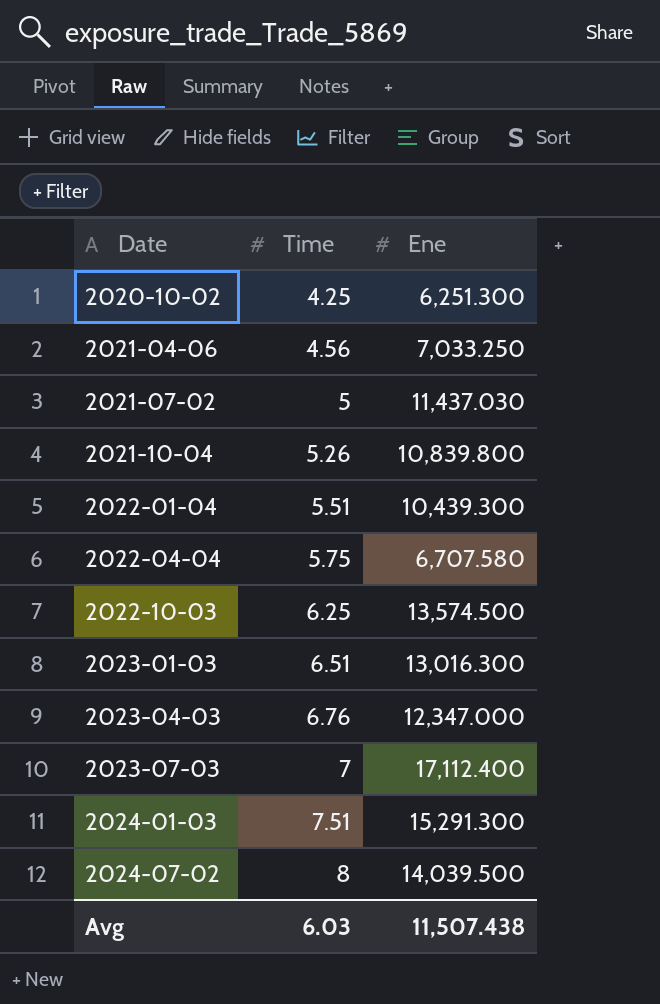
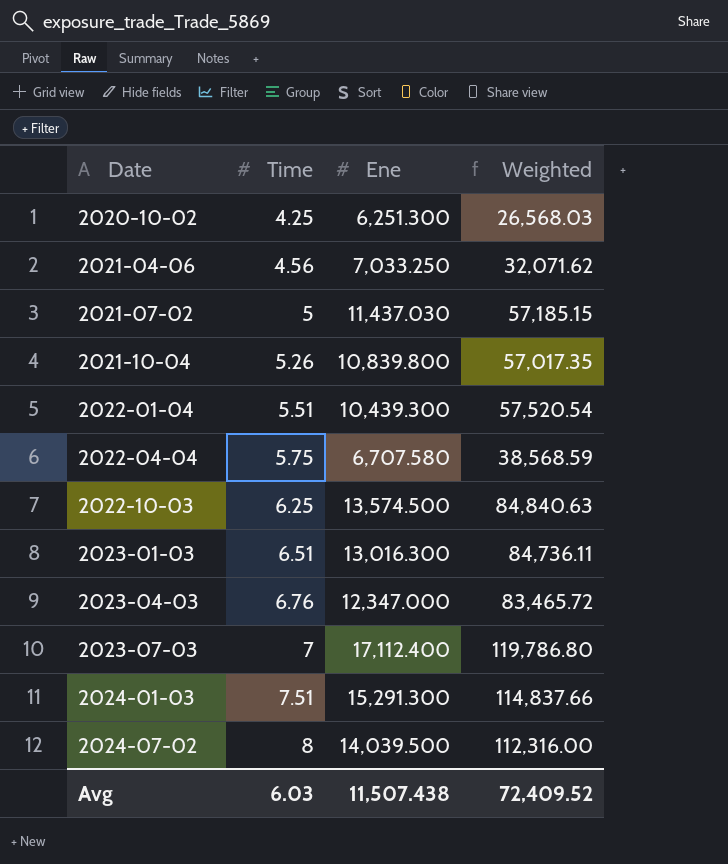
column Weighted | formula: none -> [Time] * [Ene]

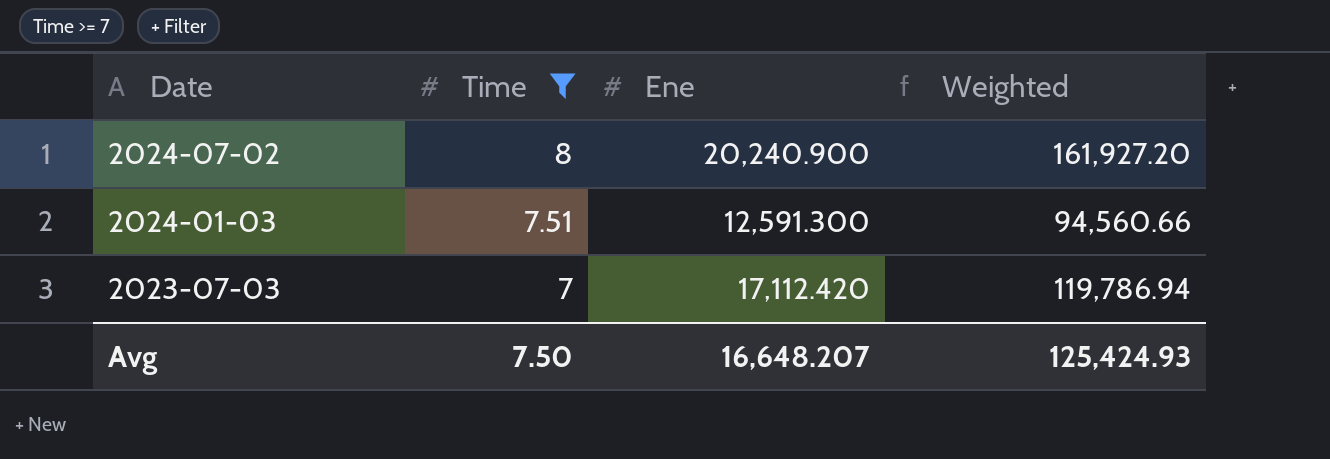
filter: none -> Time >= 7
row order: Date ascending -> Date descending
2024-07-02 | Ene: 14,039.500 -> 20,240.900
2024-07-02 | Weighted: 112,316.00 -> 161,927.20
2024-01-03 | Ene: 15,291.300 -> 12,591.300
2024-01-03 | Weighted: 114,837.66 -> 94,560.66
2023-07-03 | Ene: 17,112.400 -> 17,112.420
2023-07-03 | Weighted: 119,786.80 -> 119,786.94
Avg | Time: 6.03 -> 7.50
Avg | Ene: 11,507.438 -> 16,648.207
Avg | Weighted: 72,409.52 -> 125,424.93

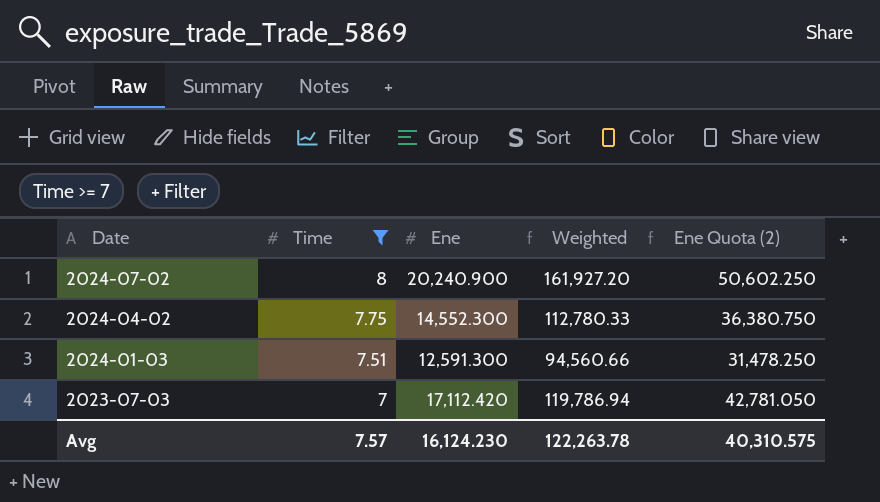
column Ene Quota (2) | formula: none -> [Ene] * 2.5
row 2024-04-02: none -> 7.75 | 14,552.300 | 112,780.33 | 36,380.750
Avg | Time: 7.50 -> 7.57
Avg | Ene: 16,648.207 -> 16,124.230
Avg | Weighted: 125,424.93 -> 122,263.78

